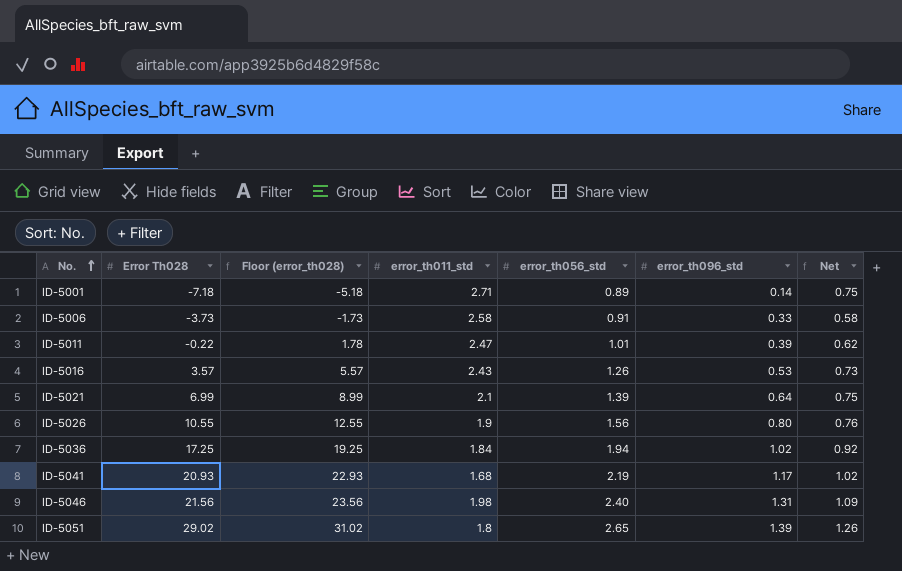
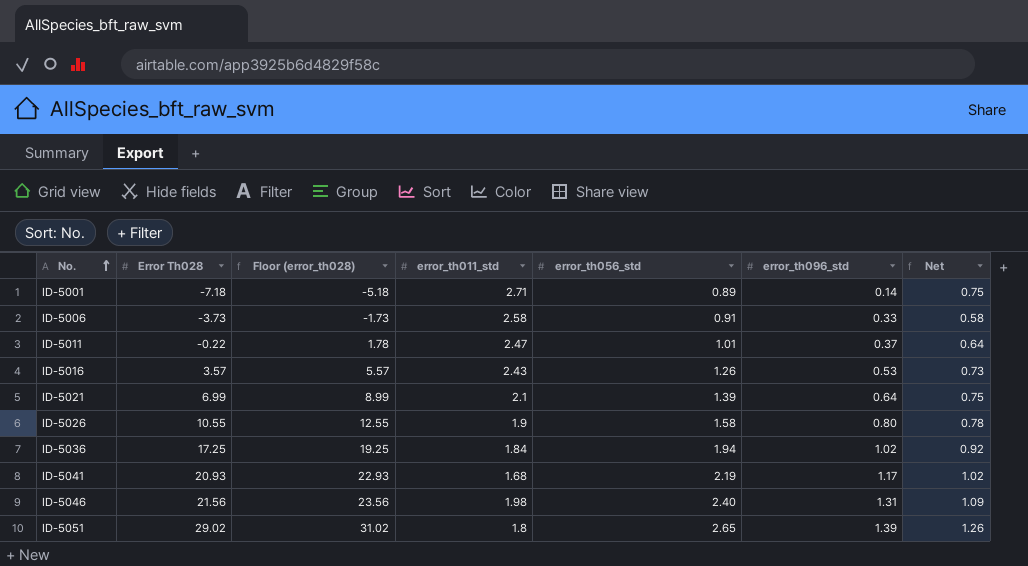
ID-5011 | error_th096_std: 0.39 -> 0.37
ID-5011 | Net: 0.62 -> 0.64
ID-5026 | error_th056_std: 1.56 -> 1.58
ID-5026 | Net: 0.76 -> 0.78

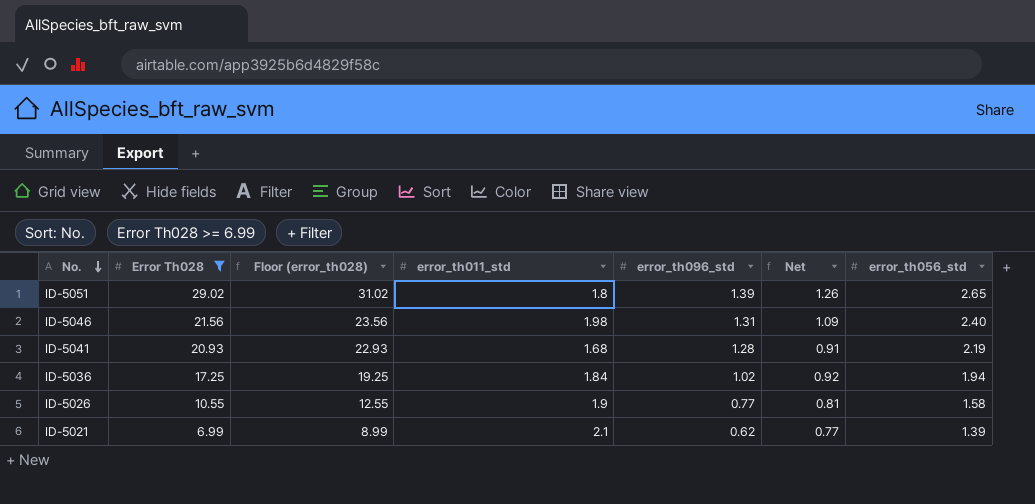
filter: none -> Error Th028 >= 6.99
row order: No. ascending -> No. descending
column error_th056_std | position: 5 -> 7
ID-5041 | error_th096_std: 1.17 -> 1.28
ID-5041 | Net: 1.02 -> 0.91
ID-5026 | error_th096_std: 0.80 -> 0.77
ID-5026 | Net: 0.78 -> 0.81
ID-5021 | error_th096_std: 0.64 -> 0.62
ID-5021 | Net: 0.75 -> 0.77

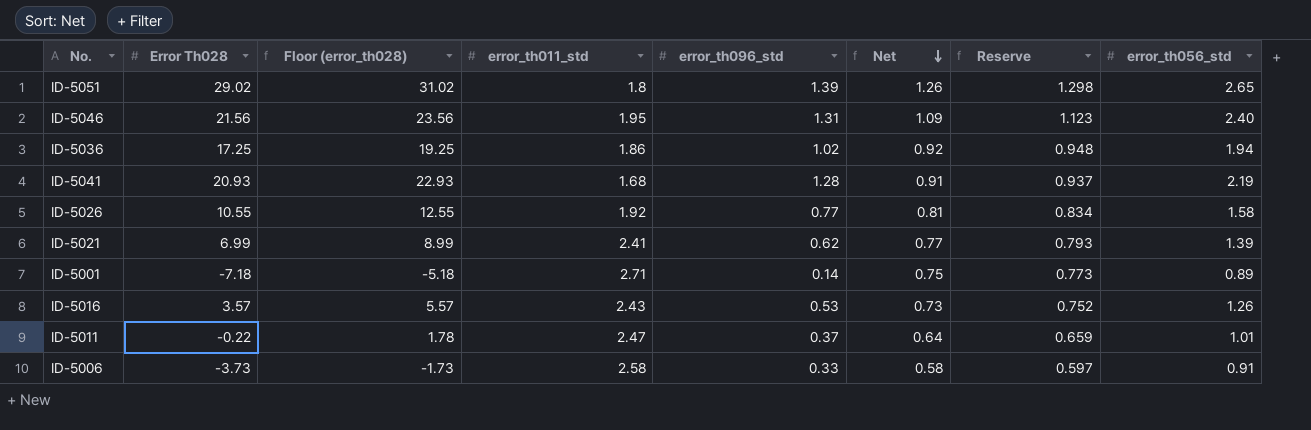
filter: Error Th028 >= 6.99 -> none
row order: No. descending -> Net descending
column Reserve | formula: none -> [Net] * 1.03
ID-5046 | error_th011_std: 1.98 -> 1.95
ID-5036 | error_th011_std: 1.84 -> 1.86
ID-5026 | error_th011_std: 1.9 -> 1.92
ID-5021 | error_th011_std: 2.1 -> 2.41

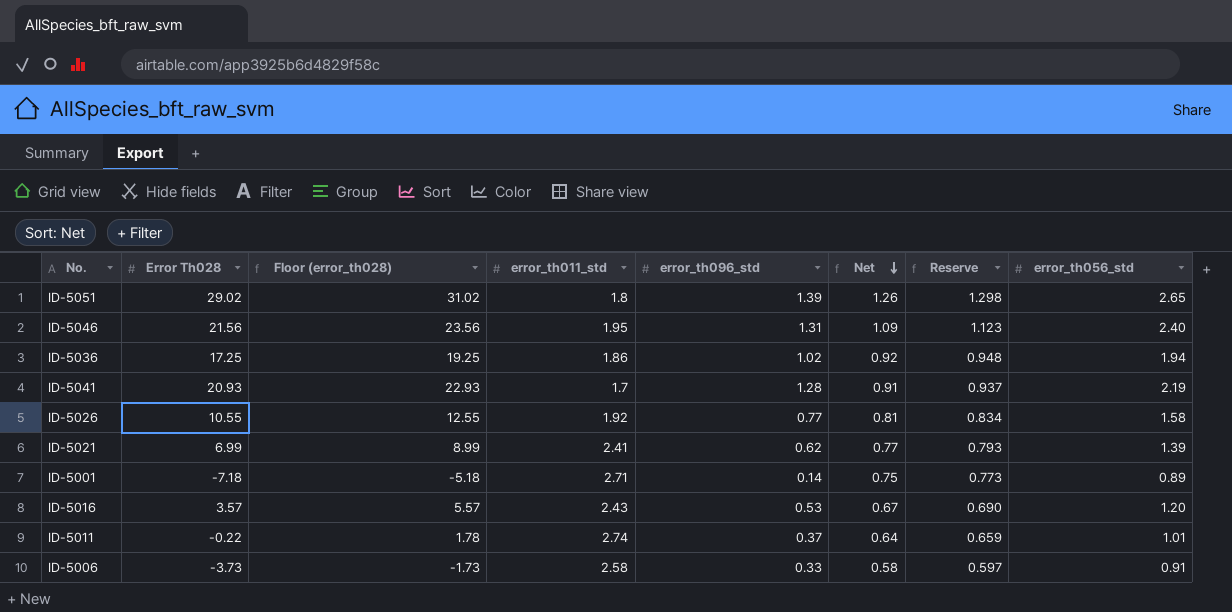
ID-5041 | error_th011_std: 1.68 -> 1.7
ID-5016 | Net: 0.73 -> 0.67
ID-5016 | Reserve: 0.752 -> 0.690
ID-5016 | error_th056_std: 1.26 -> 1.20
ID-5011 | error_th011_std: 2.47 -> 2.74

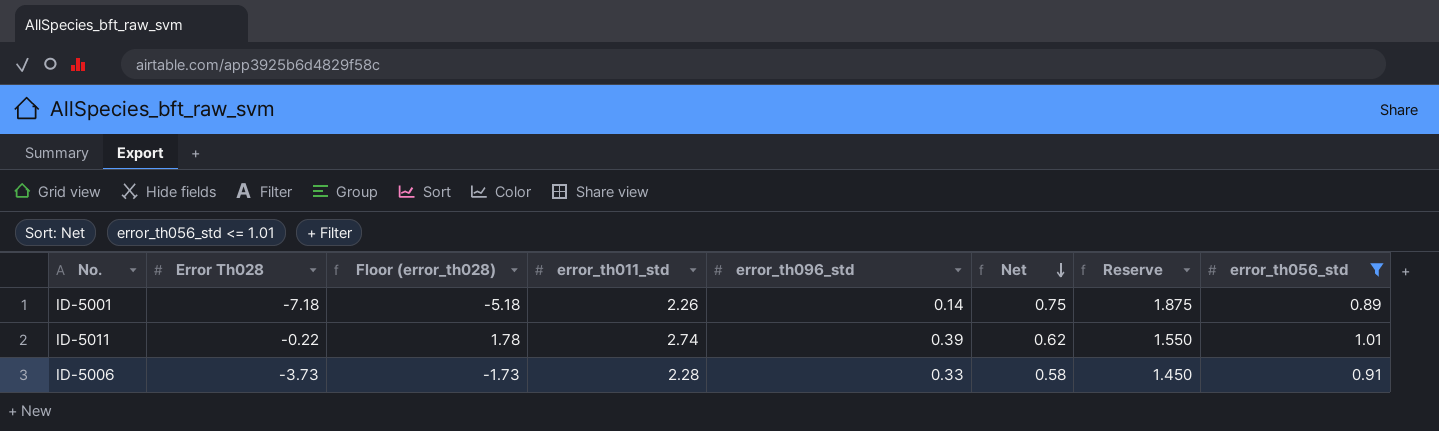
filter: none -> error_th056_std <= 1.01
column Reserve | formula: [Net] * 1.03 -> [Net] * 2.5
ID-5001 | error_th011_std: 2.71 -> 2.26
ID-5011 | error_th096_std: 0.37 -> 0.39
ID-5011 | Net: 0.64 -> 0.62
ID-5006 | error_th011_std: 2.58 -> 2.28

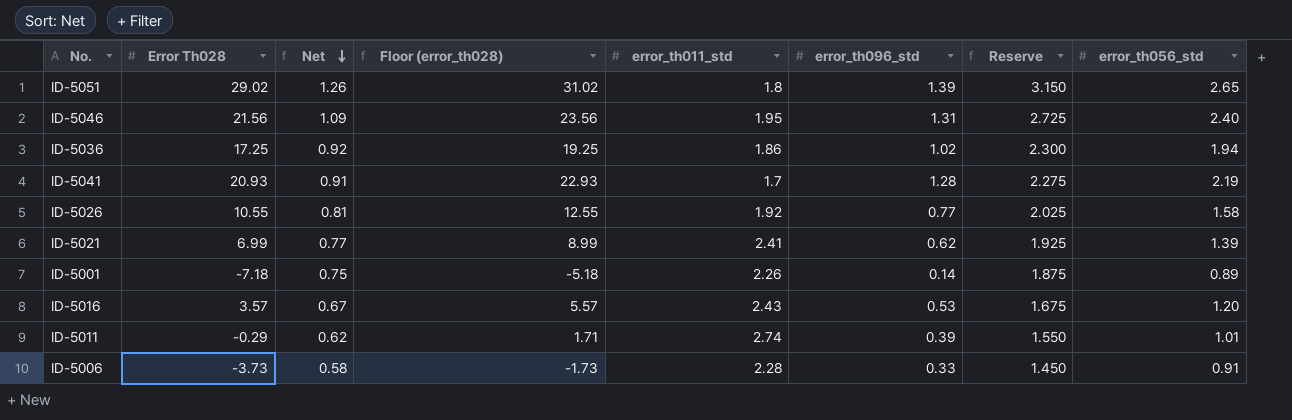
filter: error_th056_std <= 1.01 -> none
column Net | position: 6 -> 3
ID-5011 | Error Th028: -0.22 -> -0.29
ID-5011 | Floor (error_th028): 1.78 -> 1.71

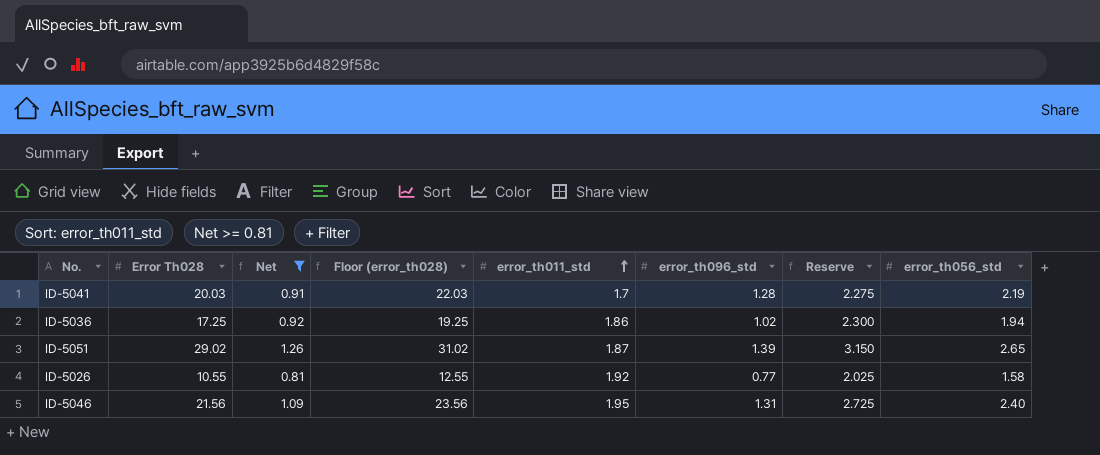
filter: none -> Net >= 0.81
row order: Net descending -> error_th011_std ascending
ID-5041 | Error Th028: 20.93 -> 20.03
ID-5041 | Floor (error_th028): 22.93 -> 22.03
ID-5051 | error_th011_std: 1.8 -> 1.87

